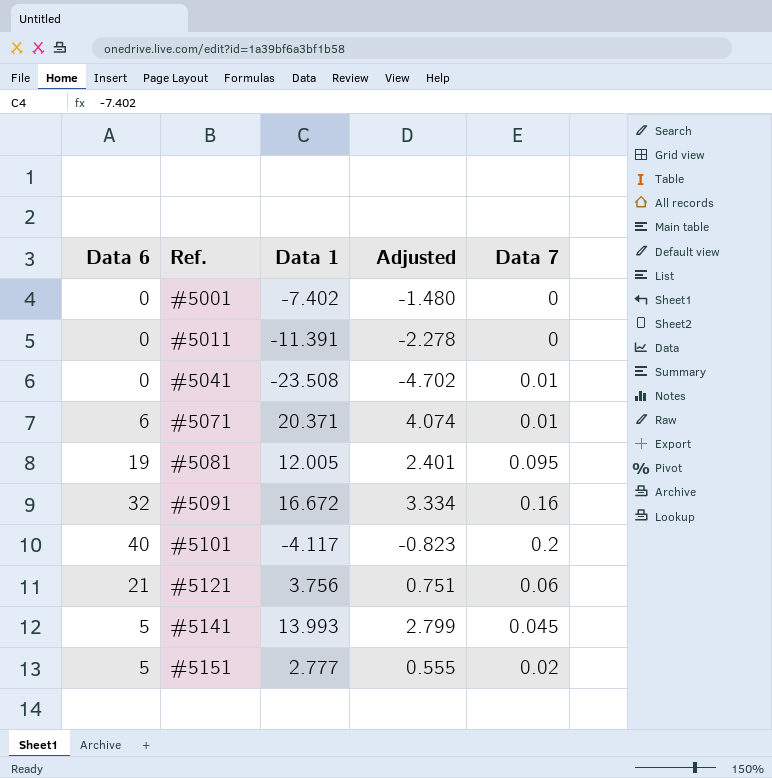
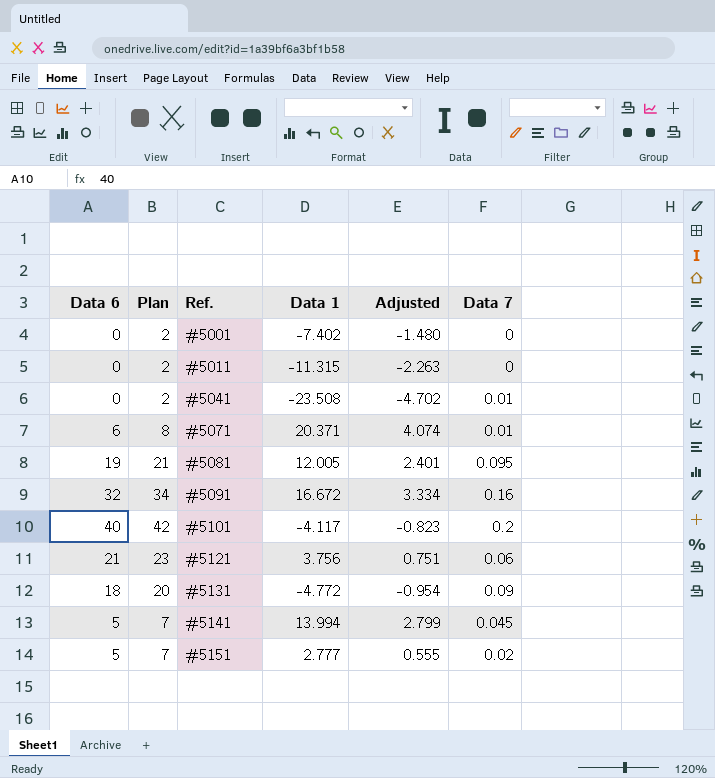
column Plan | formula: none -> [Data 6] + 2
#5011 | Data 1: -11.391 -> -11.315
#5011 | Adjusted: -2.278 -> -2.263
row #5131: none -> 18 | 20 | -4.772 | -0.954 | 0.09
#5141 | Data 1: 13.993 -> 13.994

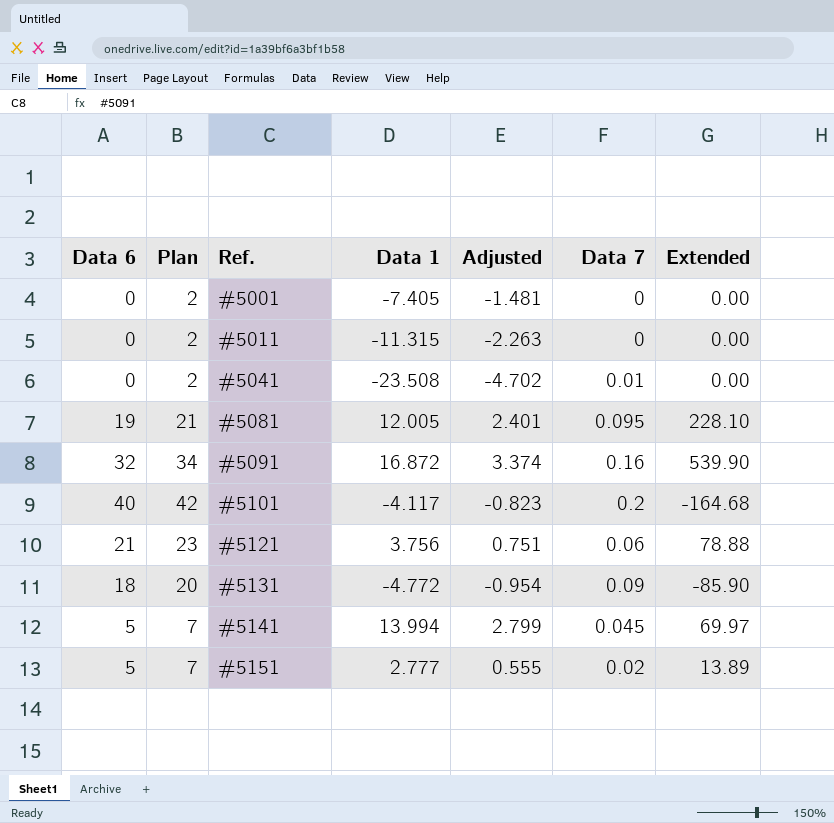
column Extended | formula: none -> [Data 6] * [Data 1]
row #5071: 6 | 8 | 20.371 | 4.074 | 0.01 -> none
#5001 | Data 1: -7.402 -> -7.405
#5001 | Adjusted: -1.480 -> -1.481
#5091 | Data 1: 16.672 -> 16.872
#5091 | Adjusted: 3.334 -> 3.374

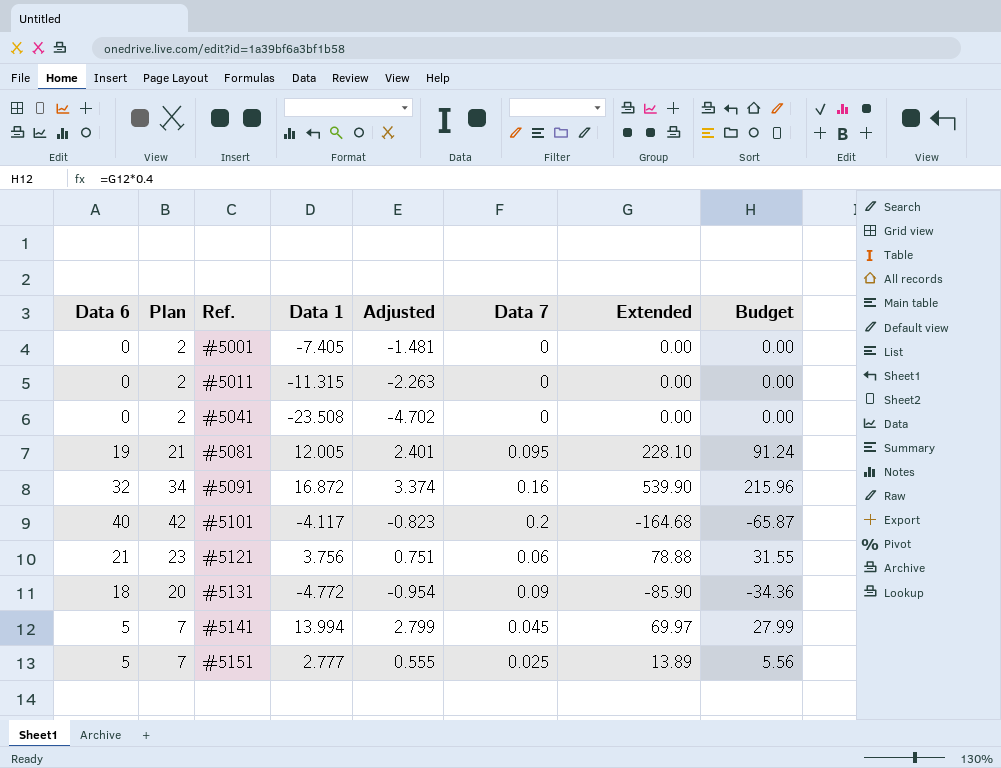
column Budget | formula: none -> [Extended] * 0.4
#5041 | Data 7: 0.01 -> 0
#5151 | Data 7: 0.02 -> 0.025

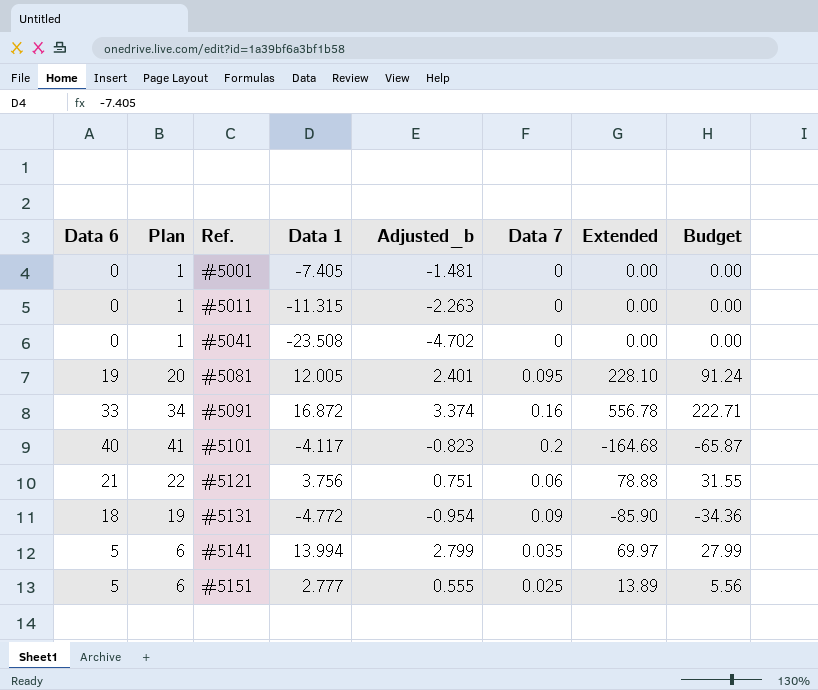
column Plan | formula: [Data 6] + 2 -> [Data 6] + 1
column name: Adjusted -> Adjusted_b
#5091 | Data 6: 32 -> 33
#5091 | Extended: 539.90 -> 556.78
#5091 | Budget: 215.96 -> 222.71
#5141 | Data 7: 0.045 -> 0.035

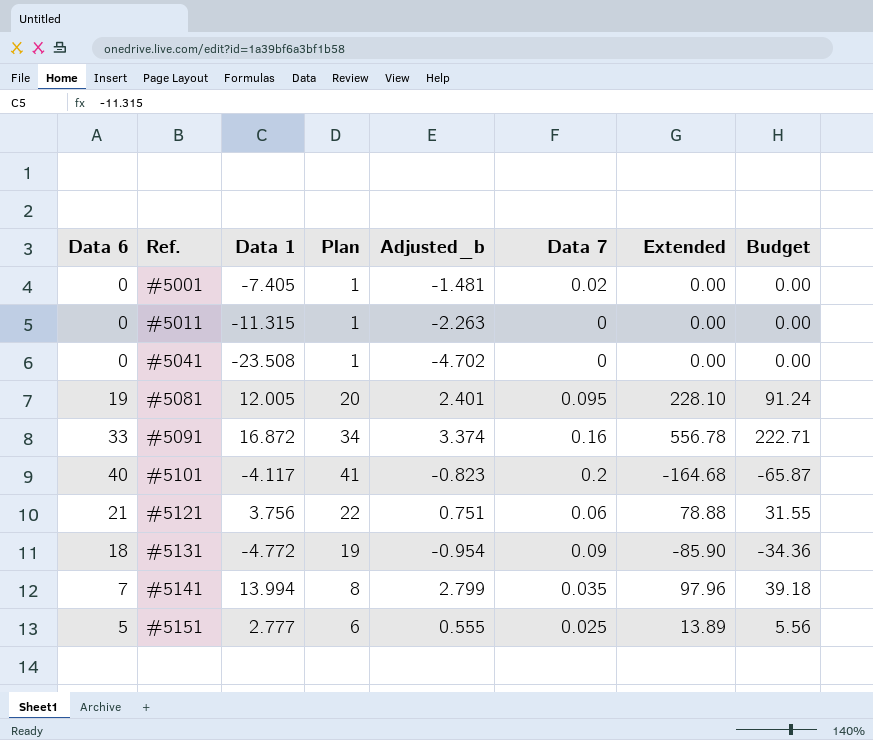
column Plan | position: 2 -> 4
#5001 | Data 7: 0 -> 0.02
#5141 | Data 6: 5 -> 7
#5141 | Plan: 6 -> 8
#5141 | Extended: 69.97 -> 97.96
#5141 | Budget: 27.99 -> 39.18

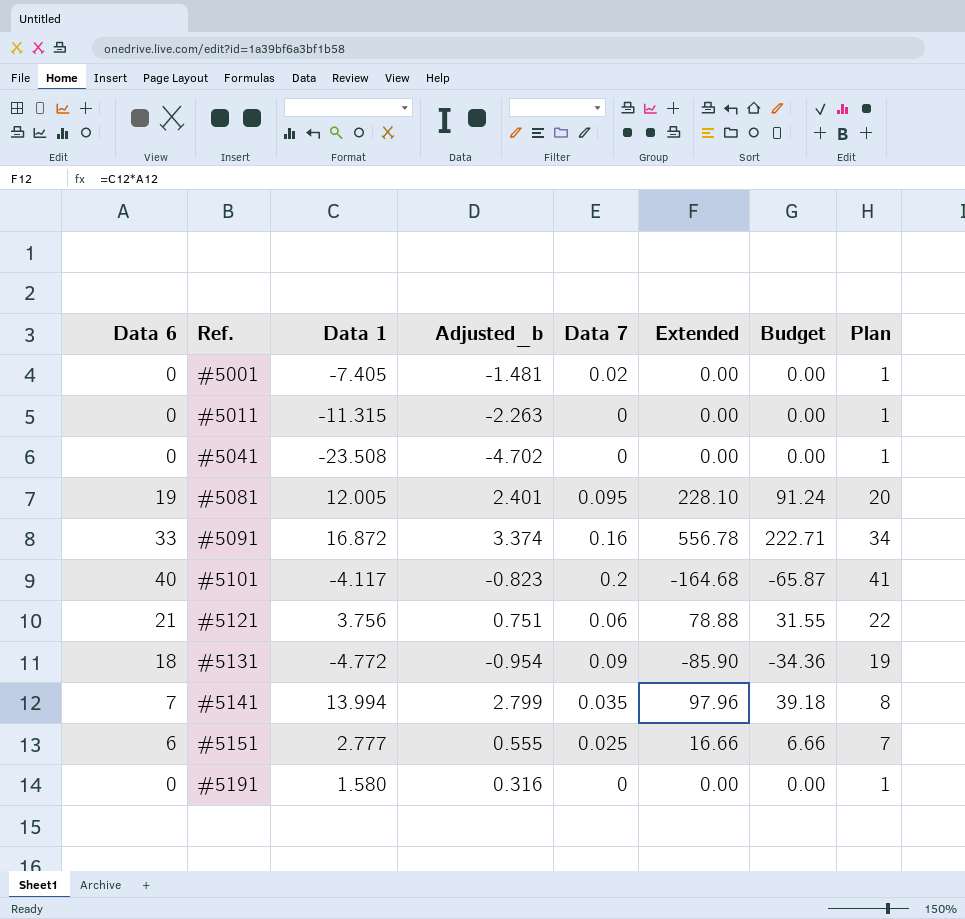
column Plan | position: 4 -> 8
#5151 | Data 6: 5 -> 6
#5151 | Extended: 13.89 -> 16.66
#5151 | Budget: 5.56 -> 6.66
#5151 | Plan: 6 -> 7
row #5191: none -> 0 | 1.580 | 0.316 | 0 | 0.00 | 0.00 | 1

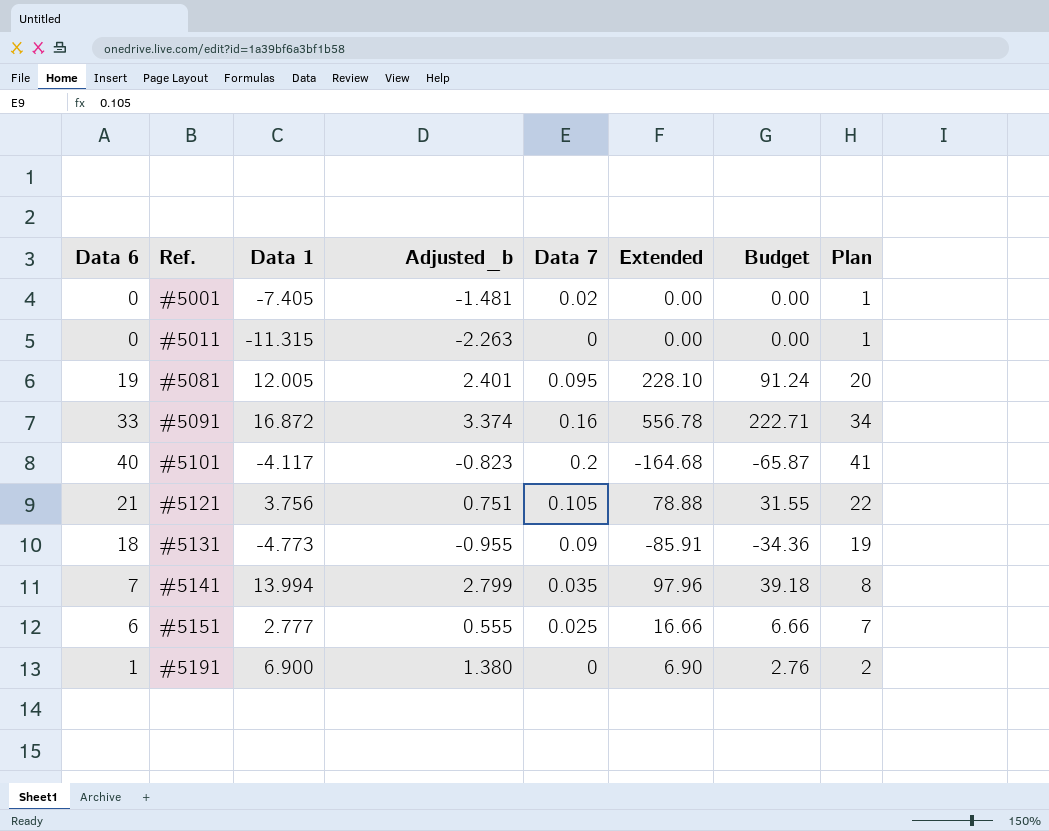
row #5041: 0 | -23.508 | -4.702 | 0 | 0.00 | 0.00 | 1 -> none
#5121 | Data 7: 0.06 -> 0.105
#5131 | Data 1: -4.772 -> -4.773
#5131 | Adjusted_b: -0.954 -> -0.955
#5131 | Extended: -85.90 -> -85.91
#5191 | Data 6: 0 -> 1
#5191 | Data 1: 1.580 -> 6.900
#5191 | Adjusted_b: 0.316 -> 1.380
#5191 | Extended: 0.00 -> 6.90
#5191 | Budget: 0.00 -> 2.76
#5191 | Plan: 1 -> 2

